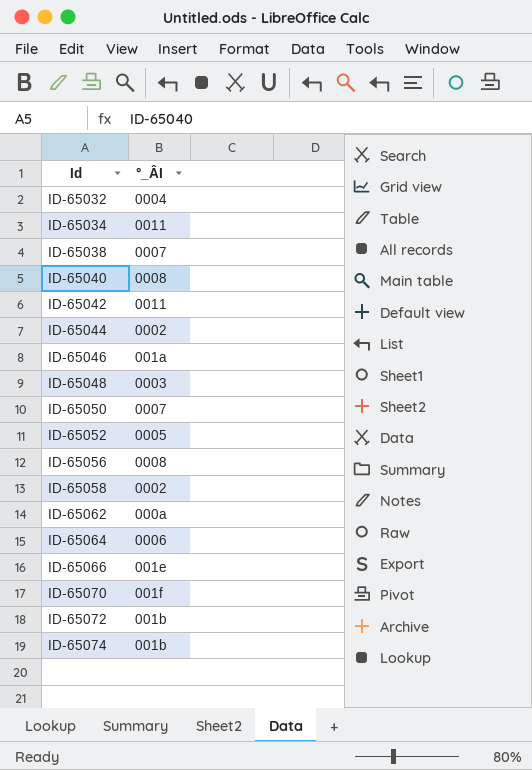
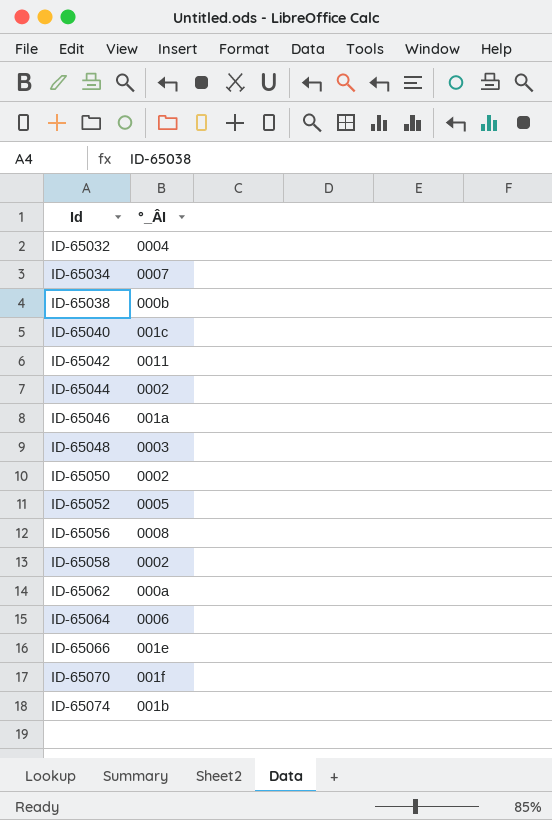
row ID-65072: 001b -> none
ID-65034 | °_ÂI: 0011 -> 0007
ID-65038 | °_ÂI: 0007 -> 000b
ID-65040 | °_ÂI: 0008 -> 001c
ID-65050 | °_ÂI: 0007 -> 0002

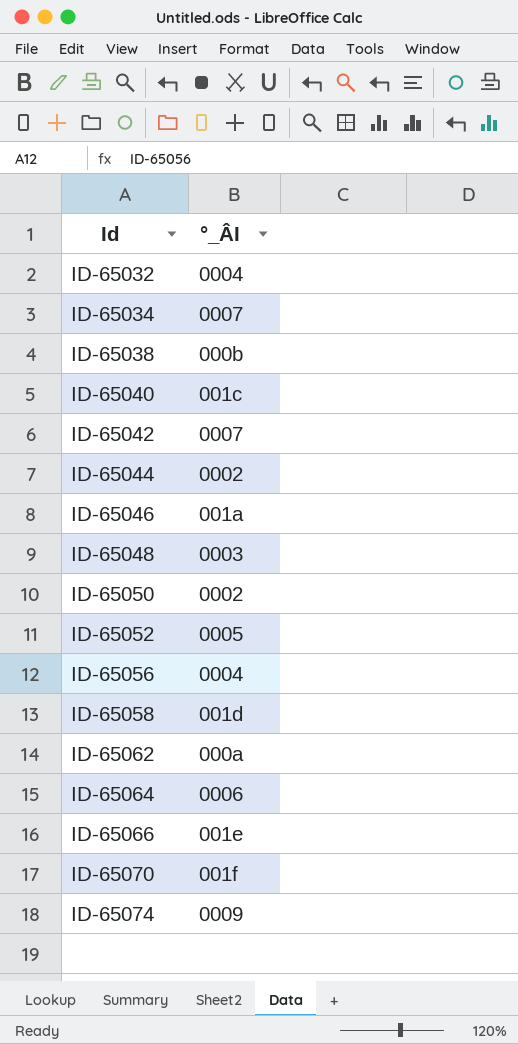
ID-65042 | °_ÂI: 0011 -> 0007
ID-65056 | °_ÂI: 0008 -> 0004
ID-65058 | °_ÂI: 0002 -> 001d
ID-65074 | °_ÂI: 001b -> 0009

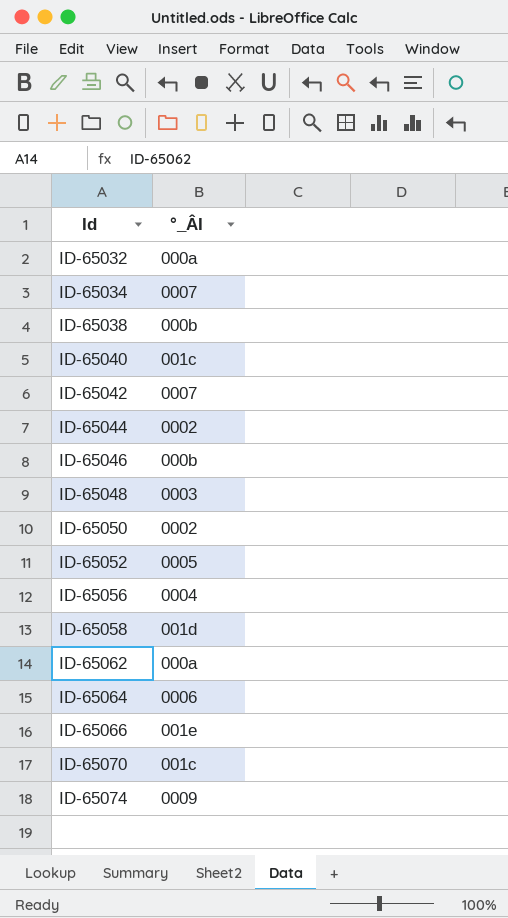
ID-65032 | °_ÂI: 0004 -> 000a
ID-65046 | °_ÂI: 001a -> 000b
ID-65070 | °_ÂI: 001f -> 001c

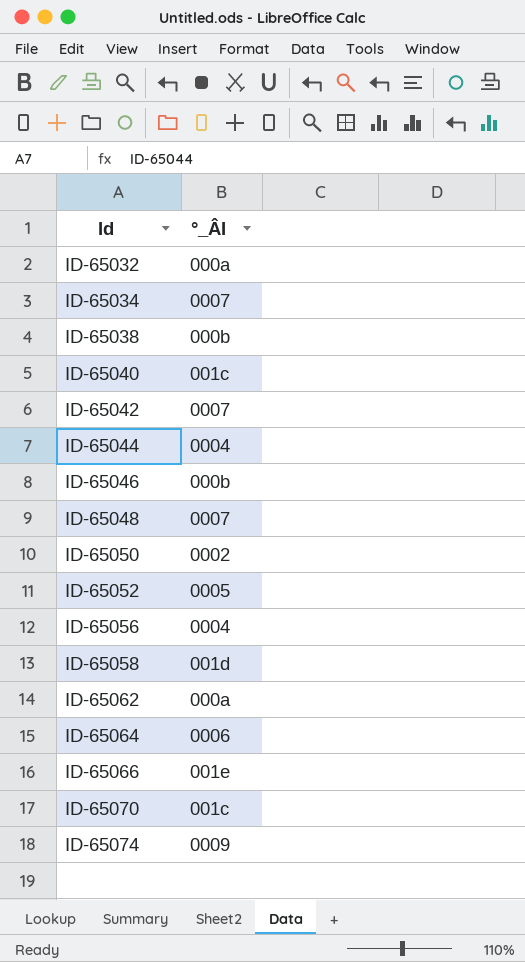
ID-65044 | °_ÂI: 0002 -> 0004
ID-65048 | °_ÂI: 0003 -> 0007

